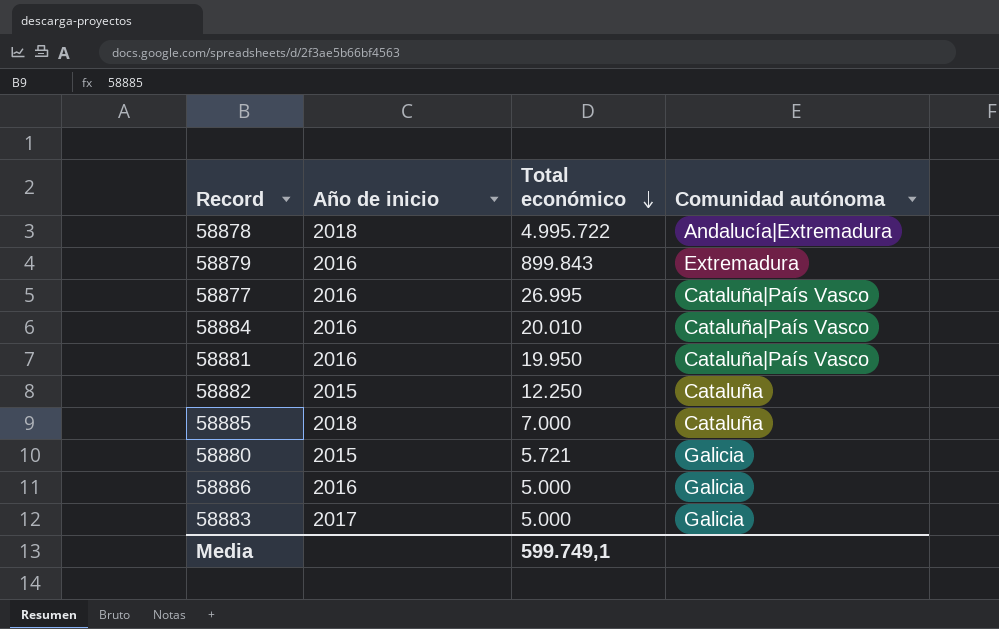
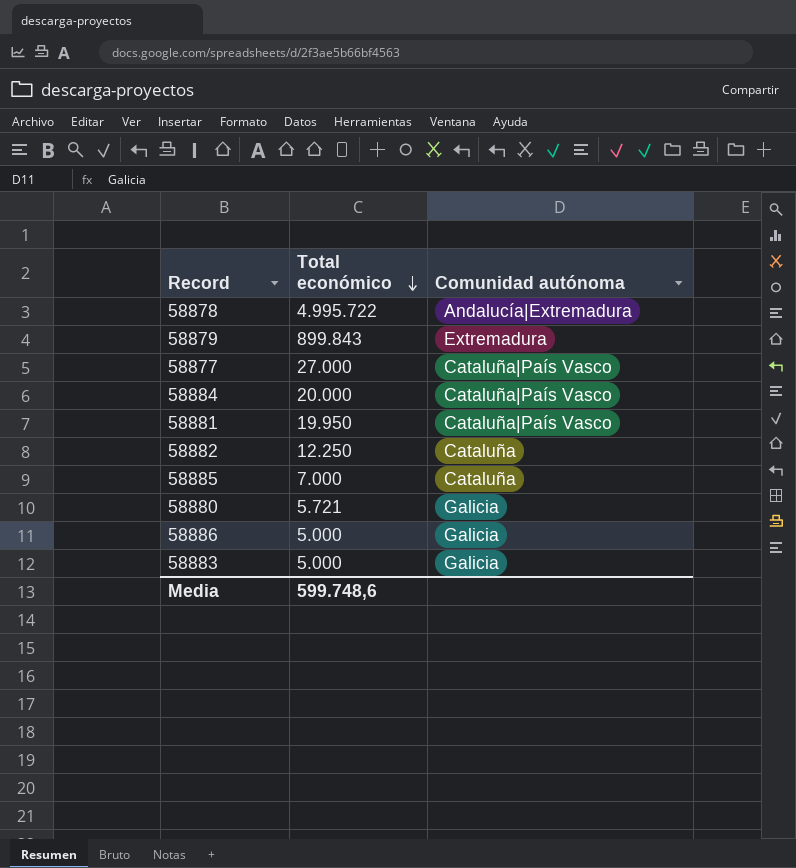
column Año de inicio | position: 2 -> none
58877 | Total económico: 26.995 -> 27.000
58884 | Total económico: 20.010 -> 20.000
Media | Total económico: 599.749,1 -> 599.748,6

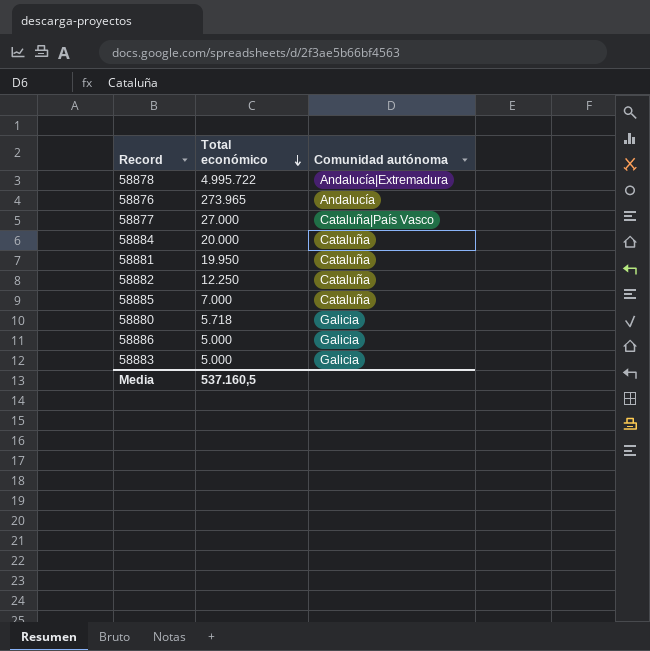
row 58879: 899.843 | Extremadura -> none
row 58876: none -> 273.965 | Andalucía
58884 | Comunidad autónoma: Cataluña|País Vasco -> Cataluña
58881 | Comunidad autónoma: Cataluña|País Vasco -> Cataluña
58880 | Total económico: 5.721 -> 5.718
Media | Total económico: 599.748,6 -> 537.160,5

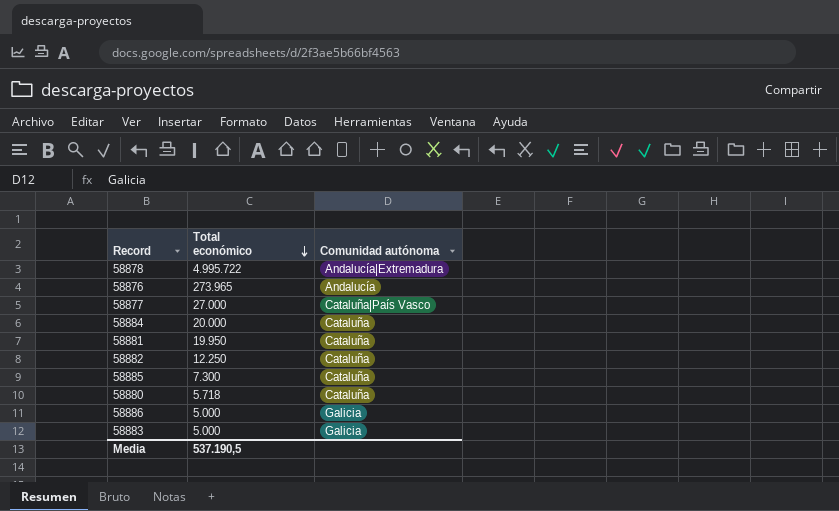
58885 | Total económico: 7.000 -> 7.300
58880 | Comunidad autónoma: Galicia -> Cataluña
Media | Total económico: 537.160,5 -> 537.190,5

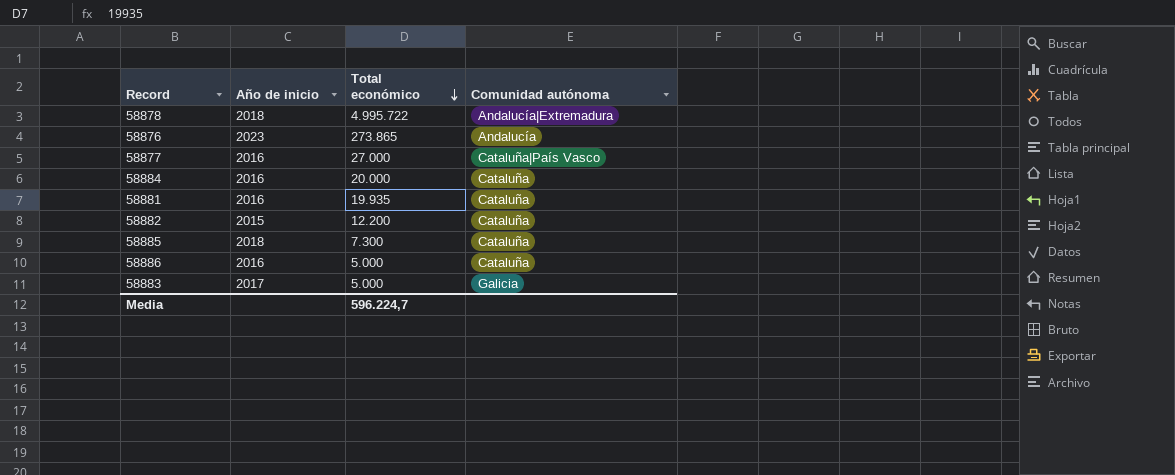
column Año de inicio | position: none -> 2
row 58880: 5.718 | Cataluña -> none
58876 | Total económico: 273.965 -> 273.865
58881 | Total económico: 19.950 -> 19.935
58882 | Total económico: 12.250 -> 12.200
58886 | Comunidad autónoma: Galicia -> Cataluña
Media | Total económico: 537.190,5 -> 596.224,7

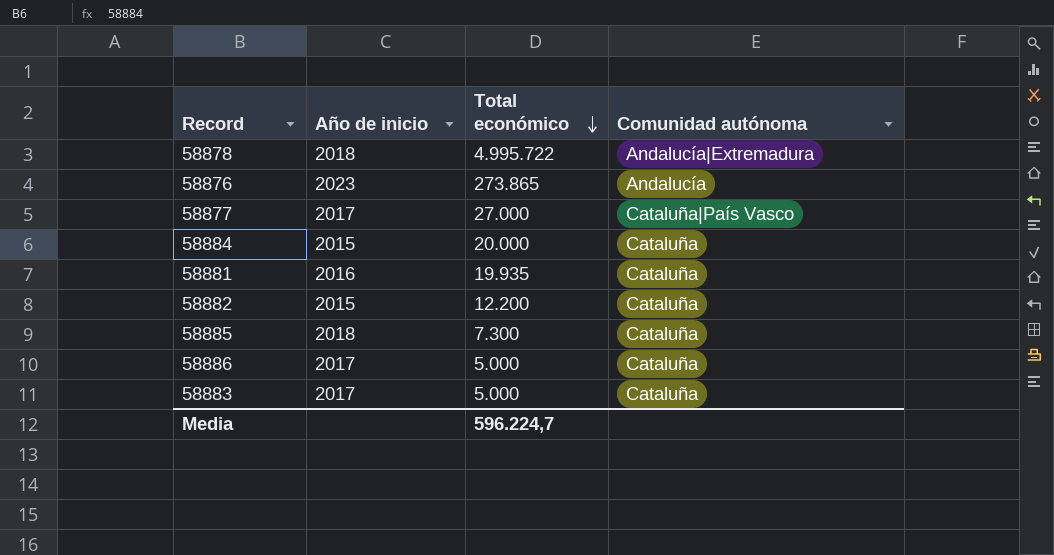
58877 | Año de inicio: 2016 -> 2017
58884 | Año de inicio: 2016 -> 2015
58886 | Año de inicio: 2016 -> 2017
58883 | Comunidad autónoma: Galicia -> Cataluña

